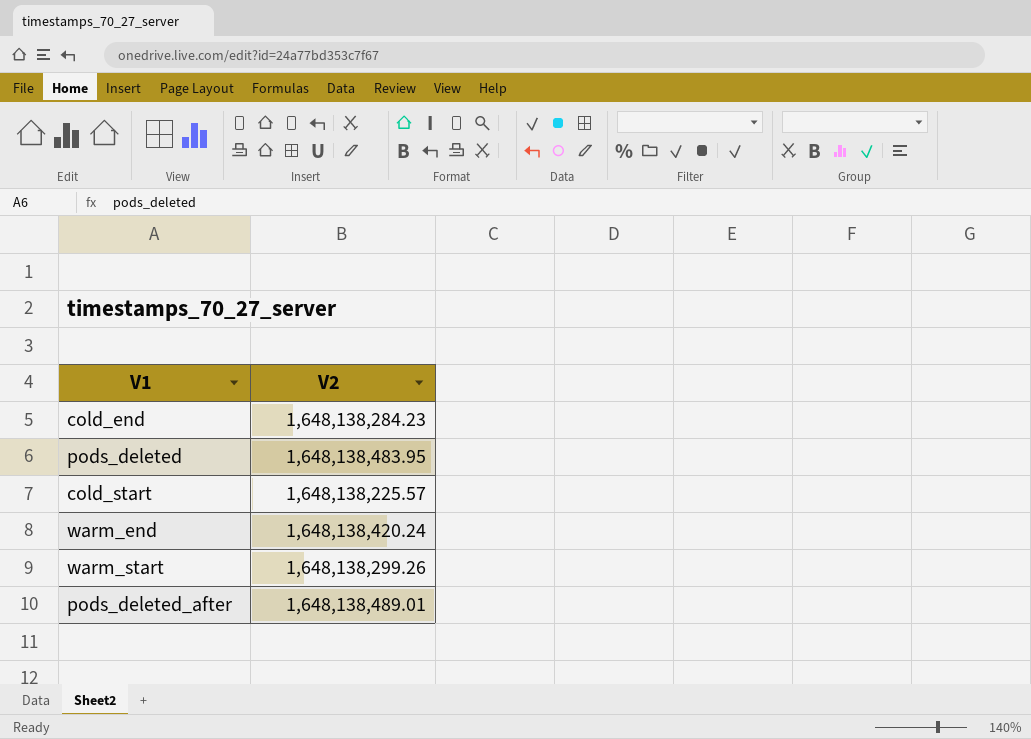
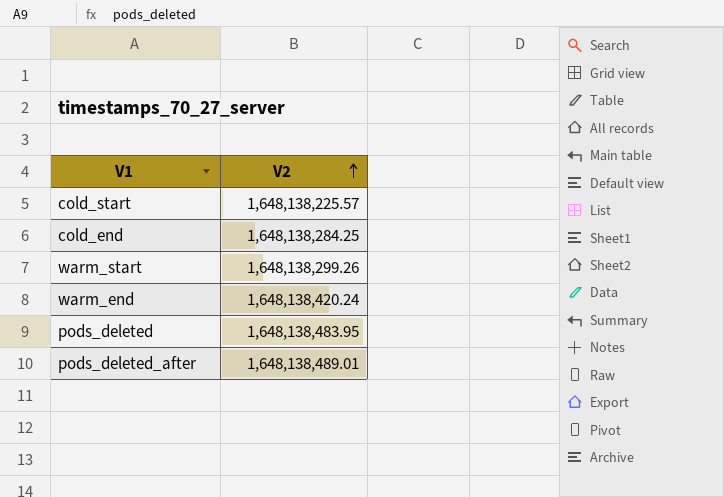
row order: none -> V2 ascending
cold_end | V2: 1,648,138,284.23 -> 1,648,138,284.25

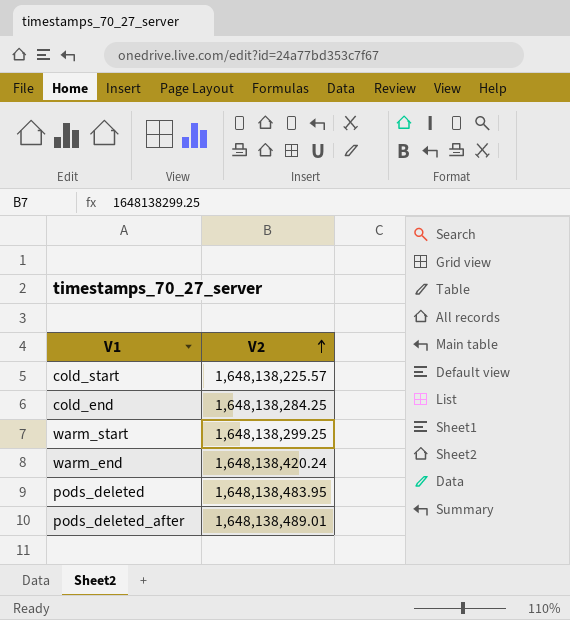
warm_start | V2: 1,648,138,299.26 -> 1,648,138,299.25

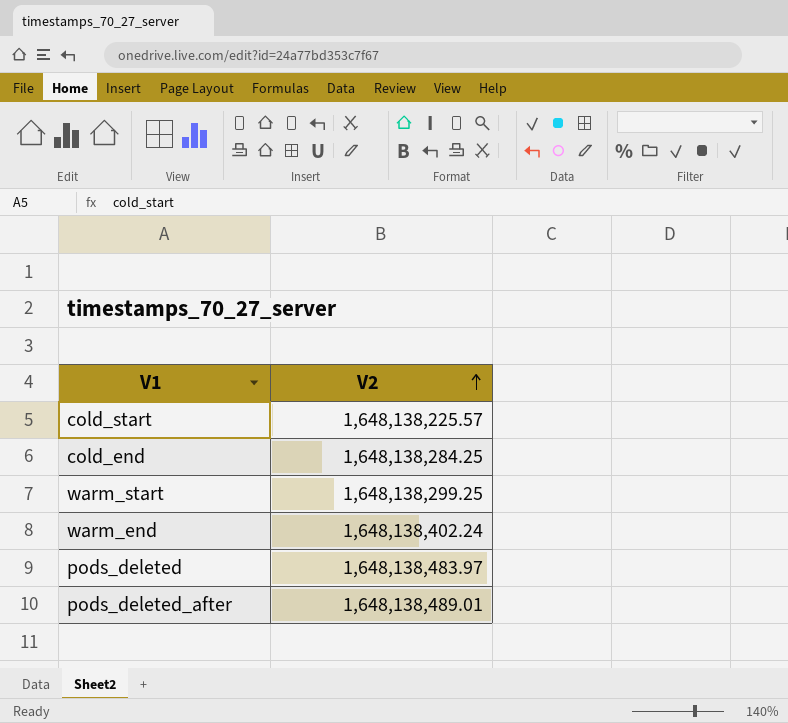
warm_end | V2: 1,648,138,420.24 -> 1,648,138,402.24
pods_deleted | V2: 1,648,138,483.95 -> 1,648,138,483.97

